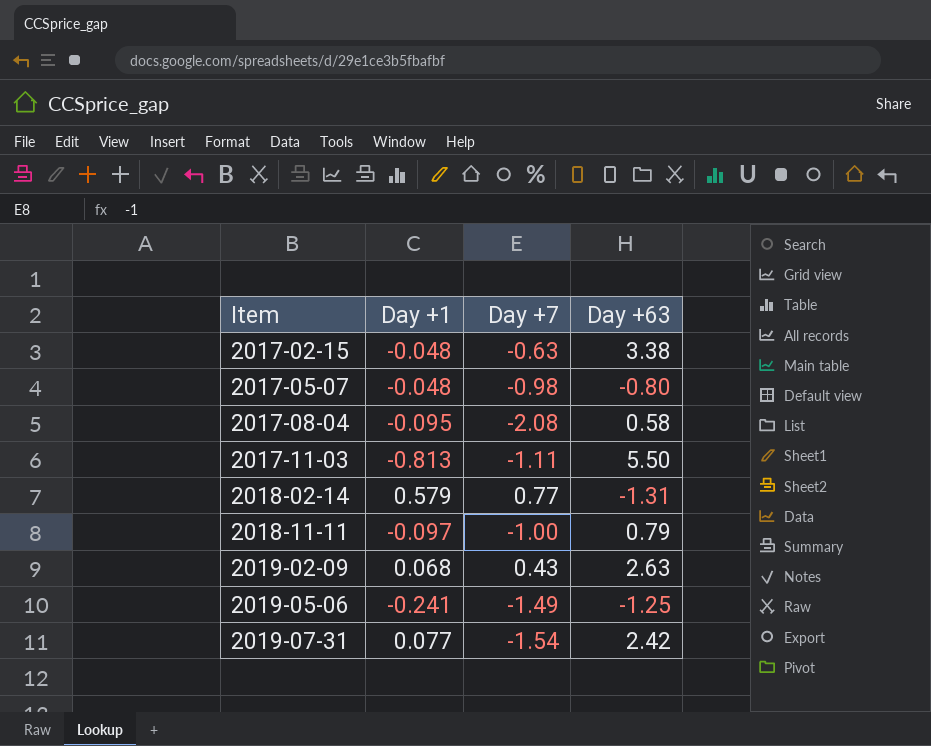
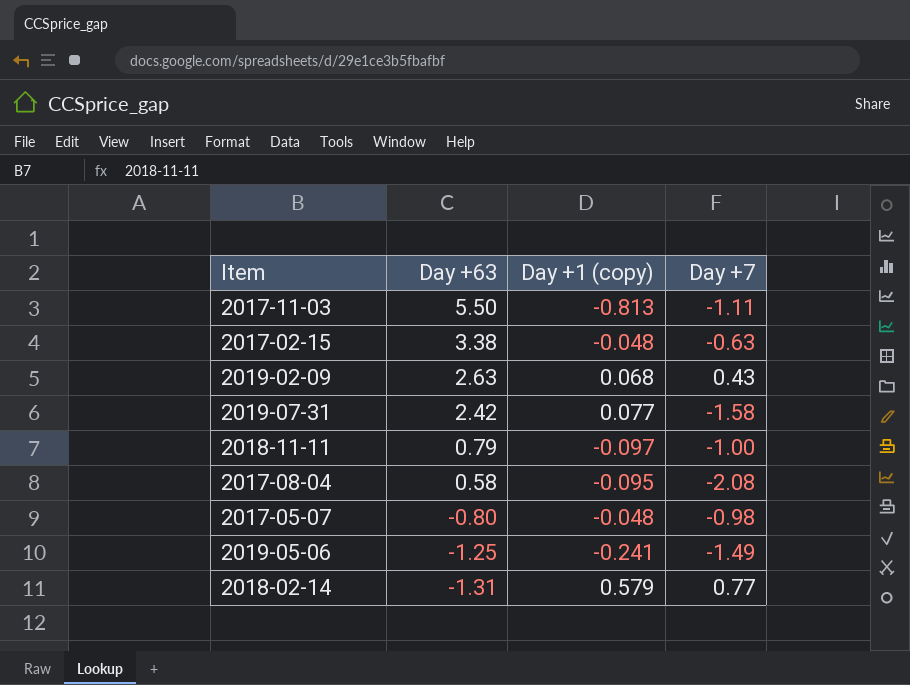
row order: Item ascending -> Day +63 descending
column Day +63 | position: 4 -> 2
column name: Day +1 -> Day +1 (copy)
2019-07-31 | Day +7: -1.54 -> -1.58

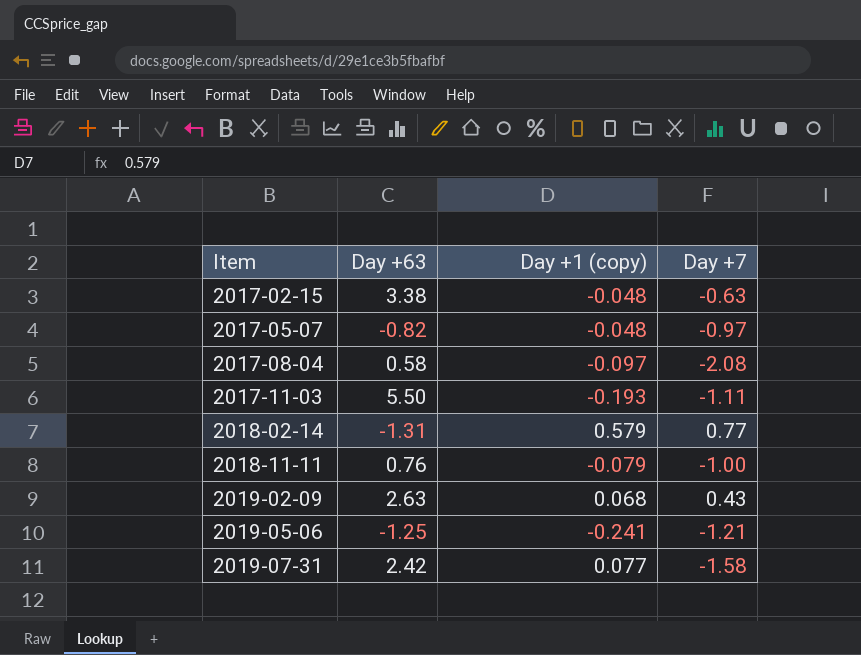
row order: Day +63 descending -> Item ascending
2017-05-07 | Day +63: -0.80 -> -0.82
2017-05-07 | Day +7: -0.98 -> -0.97
2017-08-04 | Day +1 (copy): -0.095 -> -0.097
2017-11-03 | Day +1 (copy): -0.813 -> -0.193
2018-11-11 | Day +63: 0.79 -> 0.76
2018-11-11 | Day +1 (copy): -0.097 -> -0.079
2019-05-06 | Day +7: -1.49 -> -1.21

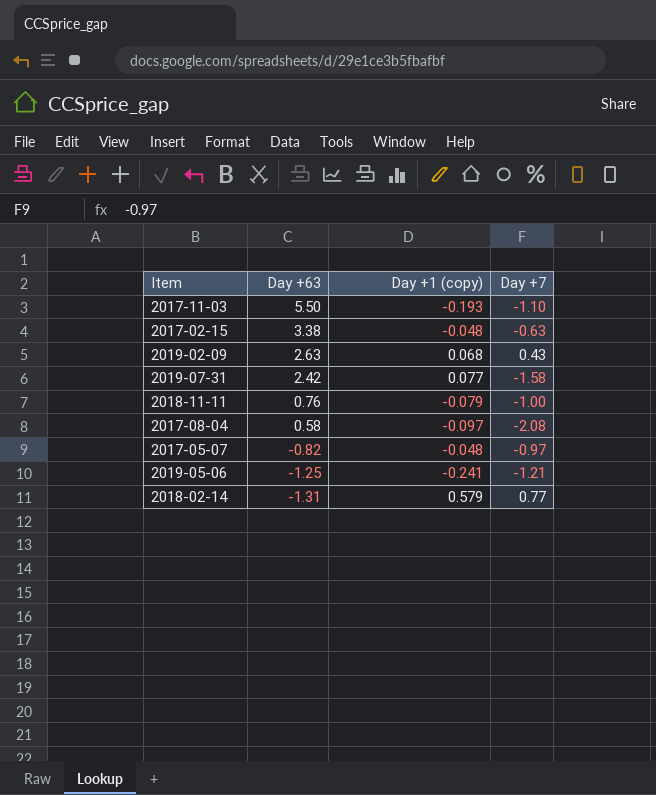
row order: Item ascending -> Day +63 descending
2017-11-03 | Day +7: -1.11 -> -1.10

